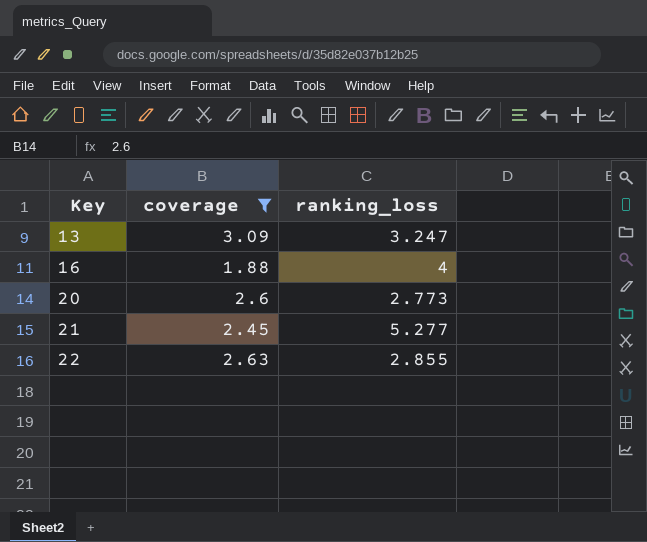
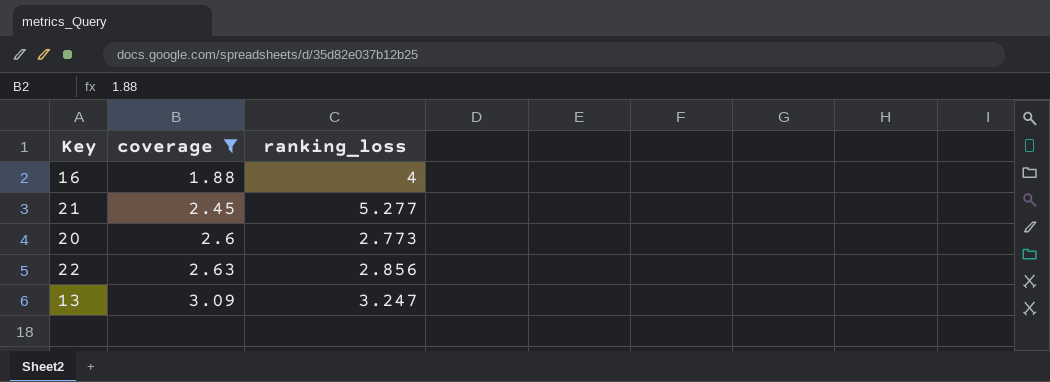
row order: Key ascending -> coverage ascending
22 | ranking_loss: 2.855 -> 2.856

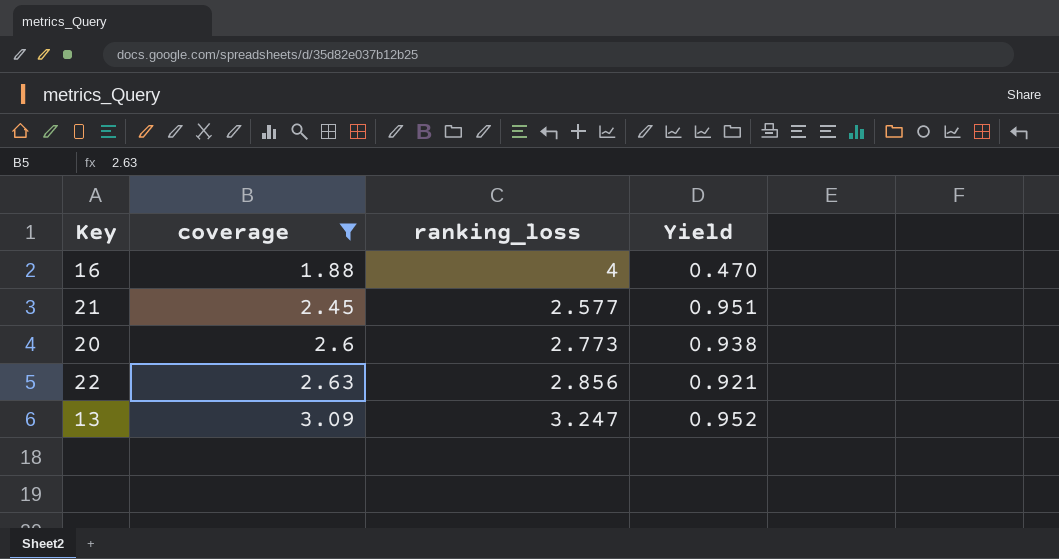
column Yield | formula: none -> [coverage] / [ranking_loss]
21 | ranking_loss: 5.277 -> 2.577

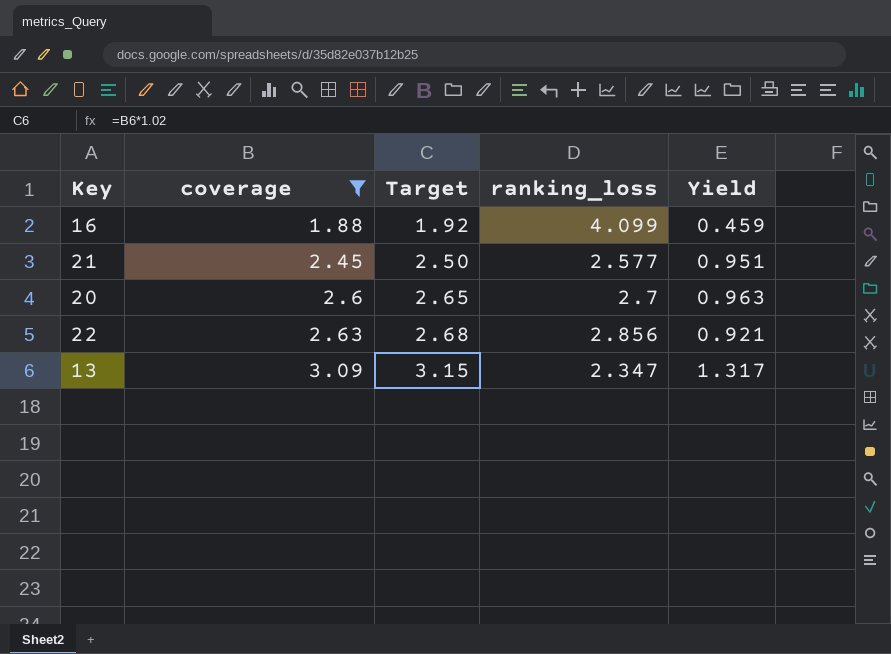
column Target | formula: none -> [coverage] * 1.02
16 | ranking_loss: 4 -> 4.099
16 | Yield: 0.470 -> 0.459
20 | ranking_loss: 2.773 -> 2.7
20 | Yield: 0.938 -> 0.963
13 | ranking_loss: 3.247 -> 2.347
13 | Yield: 0.952 -> 1.317

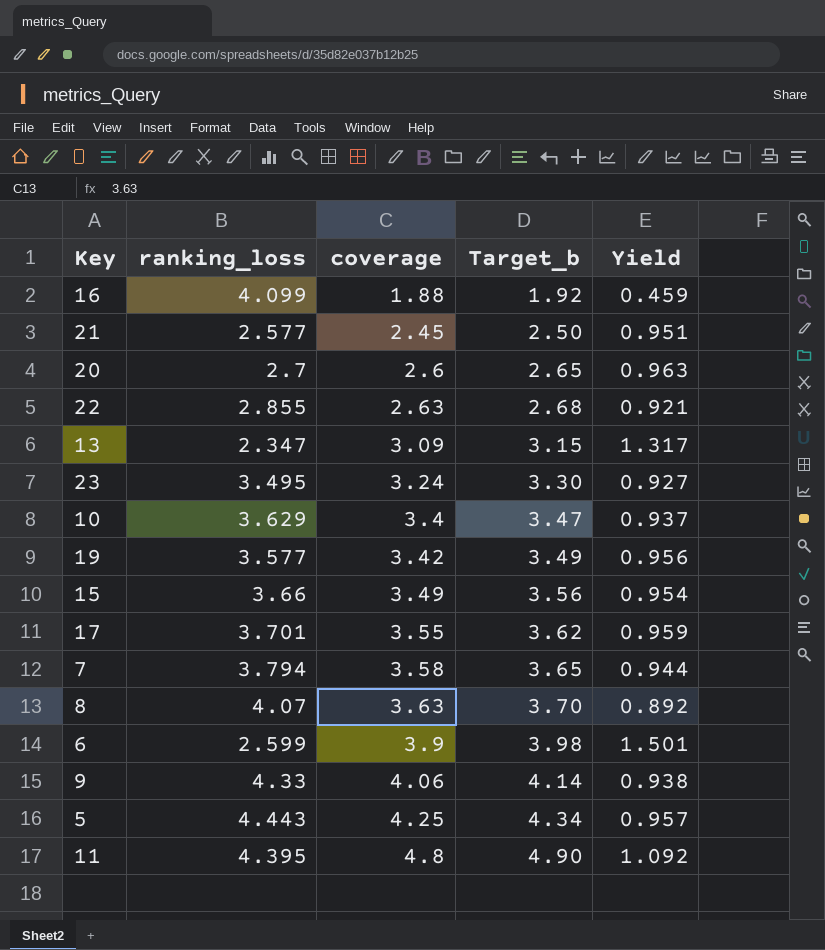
filter: coverage <= 3.09 -> none
column ranking_loss | position: 4 -> 2
column name: Target -> Target_b
22 | ranking_loss: 2.856 -> 2.855

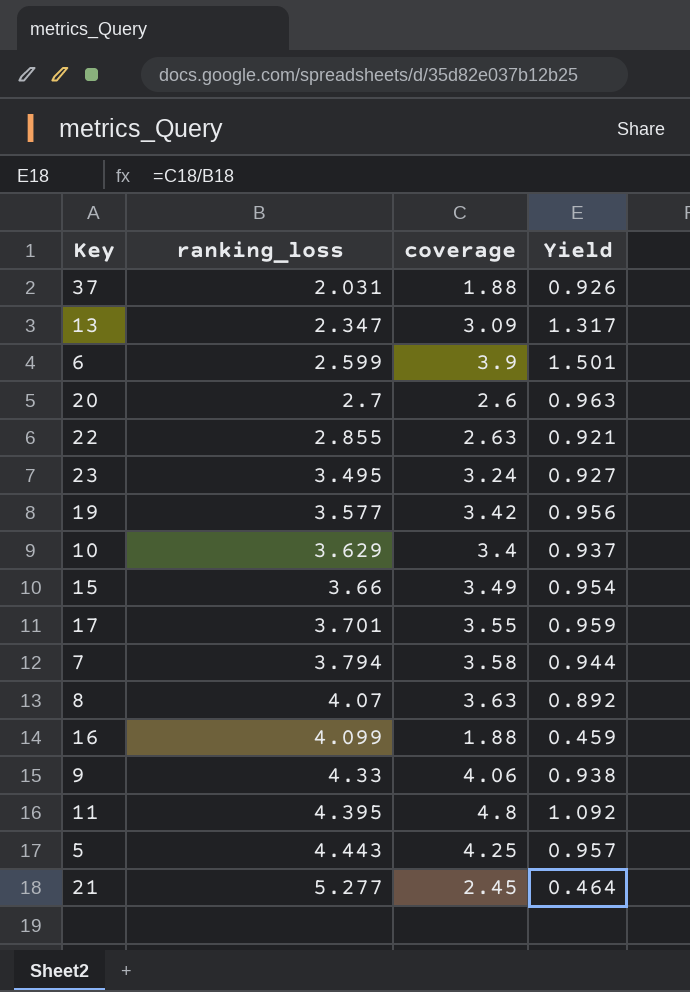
row order: coverage ascending -> ranking_loss ascending
column Target_b | formula: [coverage] * 1.02 -> none
row 37: none -> 2.031 | 1.88 | 0.926
21 | ranking_loss: 2.577 -> 5.277
21 | Yield: 0.951 -> 0.464

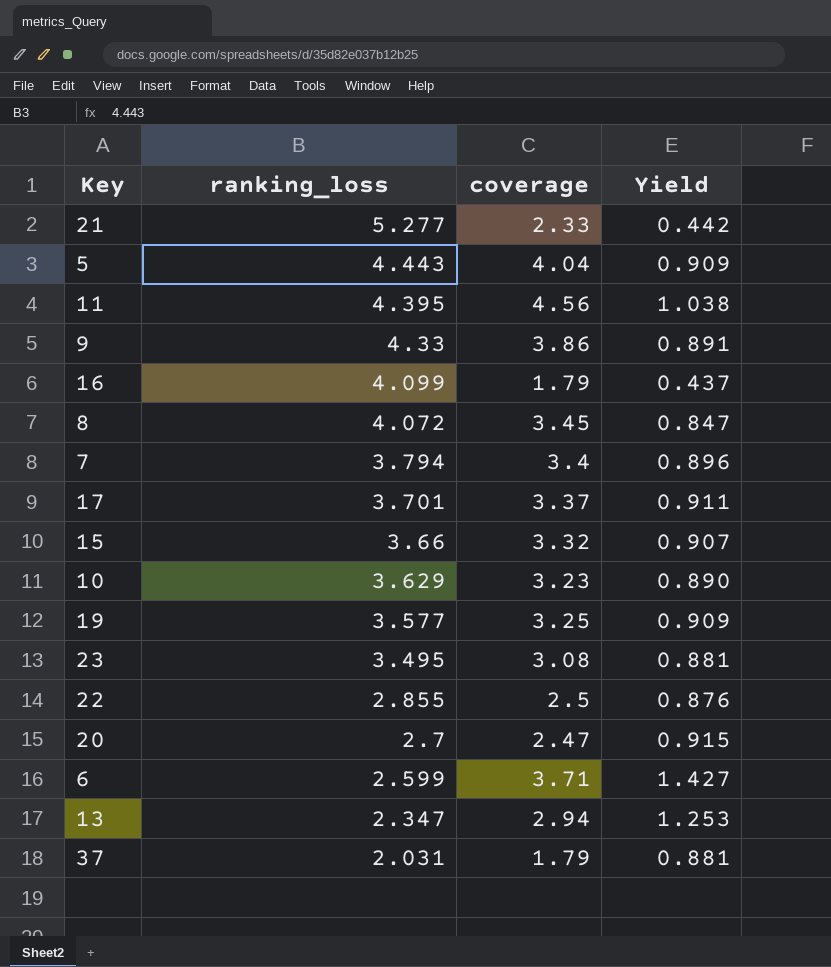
row order: ranking_loss ascending -> ranking_loss descending
21 | coverage: 2.45 -> 2.33
21 | Yield: 0.464 -> 0.442
5 | coverage: 4.25 -> 4.04
5 | Yield: 0.957 -> 0.909
11 | coverage: 4.8 -> 4.56
11 | Yield: 1.092 -> 1.038
9 | coverage: 4.06 -> 3.86
9 | Yield: 0.938 -> 0.891
16 | coverage: 1.88 -> 1.79
16 | Yield: 0.459 -> 0.437
8 | ranking_loss: 4.07 -> 4.072
8 | coverage: 3.63 -> 3.45
8 | Yield: 0.892 -> 0.847
7 | coverage: 3.58 -> 3.4
7 | Yield: 0.944 -> 0.896
17 | coverage: 3.55 -> 3.37
17 | Yield: 0.959 -> 0.911
15 | coverage: 3.49 -> 3.32
15 | Yield: 0.954 -> 0.907
10 | coverage: 3.4 -> 3.23
10 | Yield: 0.937 -> 0.890
19 | coverage: 3.42 -> 3.25
19 | Yield: 0.956 -> 0.909
23 | coverage: 3.24 -> 3.08
23 | Yield: 0.927 -> 0.881
22 | coverage: 2.63 -> 2.5
22 | Yield: 0.921 -> 0.876
20 | coverage: 2.6 -> 2.47
20 | Yield: 0.963 -> 0.915
6 | coverage: 3.9 -> 3.71
6 | Yield: 1.501 -> 1.427
13 | coverage: 3.09 -> 2.94
13 | Yield: 1.317 -> 1.253
37 | coverage: 1.88 -> 1.79
37 | Yield: 0.926 -> 0.881

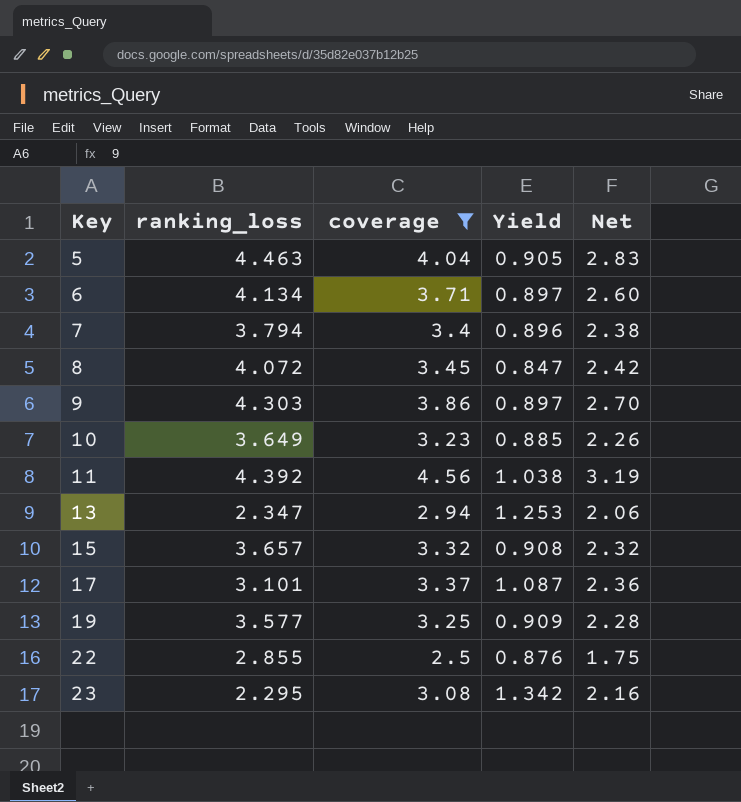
filter: none -> coverage >= 2.5
row order: ranking_loss descending -> Key ascending
column Net | formula: none -> [coverage] * 0.7
5 | ranking_loss: 4.443 -> 4.463
5 | Yield: 0.909 -> 0.905
6 | ranking_loss: 2.599 -> 4.134
6 | Yield: 1.427 -> 0.897
9 | ranking_loss: 4.33 -> 4.303
9 | Yield: 0.891 -> 0.897
10 | ranking_loss: 3.629 -> 3.649
10 | Yield: 0.890 -> 0.885
11 | ranking_loss: 4.395 -> 4.392
15 | ranking_loss: 3.66 -> 3.657
15 | Yield: 0.907 -> 0.908
17 | ranking_loss: 3.701 -> 3.101
17 | Yield: 0.911 -> 1.087
23 | ranking_loss: 3.495 -> 2.295
23 | Yield: 0.881 -> 1.342

